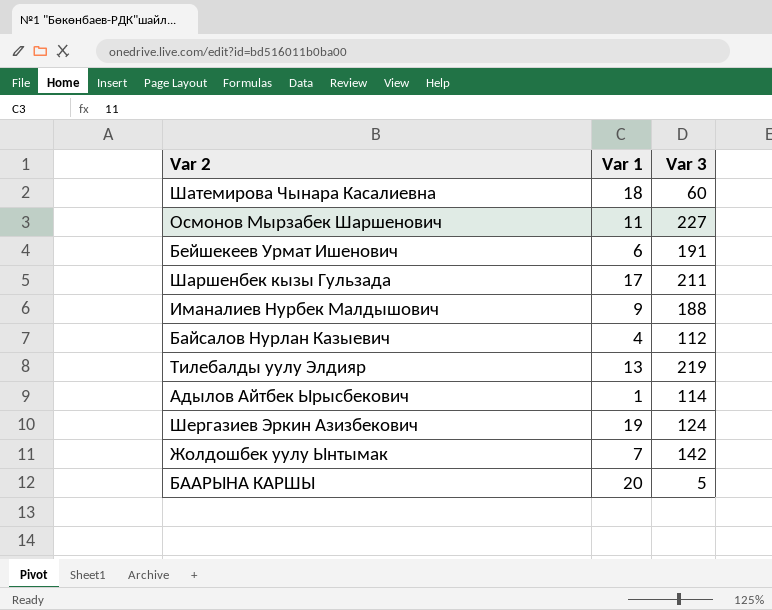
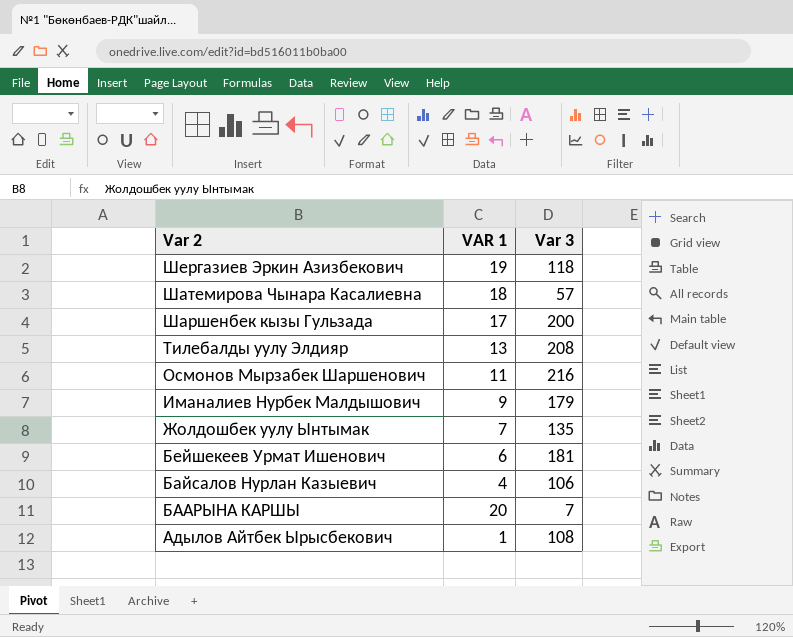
row order: none -> Var 2 descending
column name: Var 1 -> VAR 1
Шергазиев Эркин Азизбекович | Var 3: 124 -> 118
Шатемирова Чынара Касалиевна | Var 3: 60 -> 57
Шаршенбек кызы Гульзада | Var 3: 211 -> 200
Тилебалды уулу Элдияр | Var 3: 219 -> 208
Осмонов Мырзабек Шаршенович | Var 3: 227 -> 216
Иманалиев Нурбек Малдышович | Var 3: 188 -> 179
Жолдошбек уулу Ынтымак | Var 3: 142 -> 135
Бейшекеев Урмат Ишенович | Var 3: 191 -> 181
Байсалов Нурлан Казыевич | Var 3: 112 -> 106
БААРЫНА КАРШЫ | Var 3: 5 -> 7
Адылов Айтбек Ырысбекович | Var 3: 114 -> 108

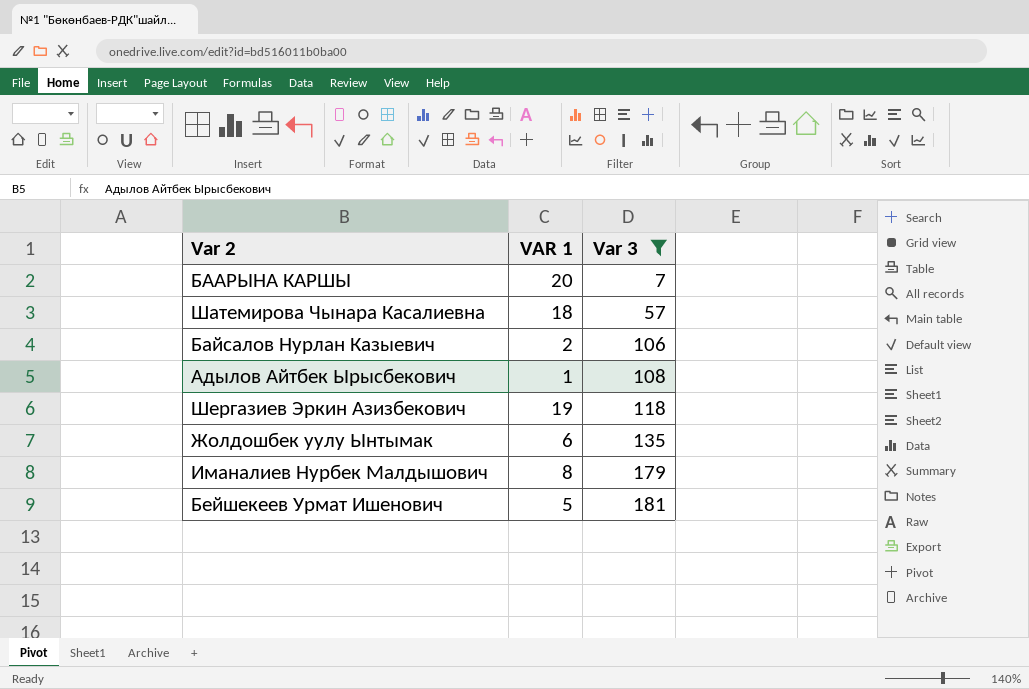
filter: none -> Var 3 <= 181
row order: Var 2 descending -> Var 3 ascending
Байсалов Нурлан Казыевич | VAR 1: 4 -> 2
Жолдошбек уулу Ынтымак | VAR 1: 7 -> 6
Иманалиев Нурбек Малдышович | VAR 1: 9 -> 8
Бейшекеев Урмат Ишенович | VAR 1: 6 -> 5

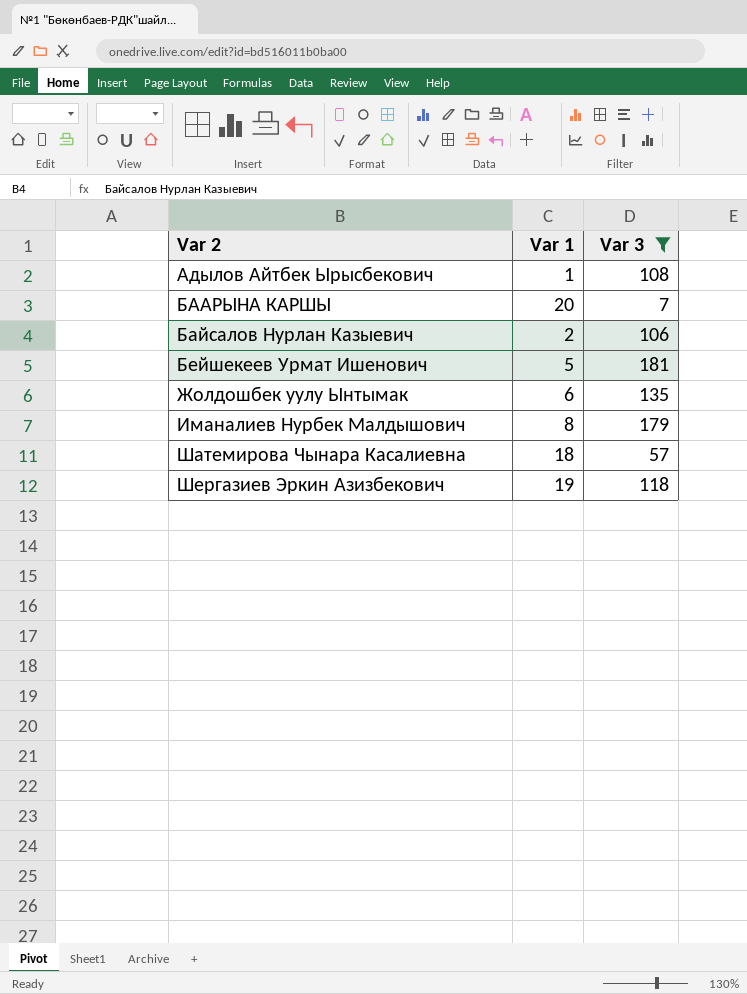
row order: Var 3 ascending -> Var 2 ascending
column name: VAR 1 -> Var 1

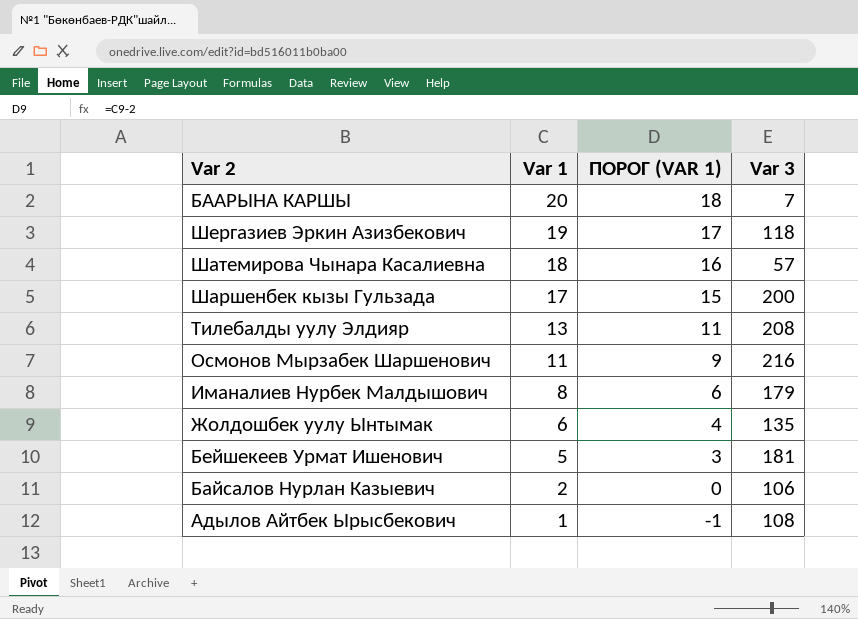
filter: Var 3 <= 181 -> none
row order: Var 2 ascending -> Var 1 descending
column ПОРОГ (VAR 1) | formula: none -> [Var 1] - 2

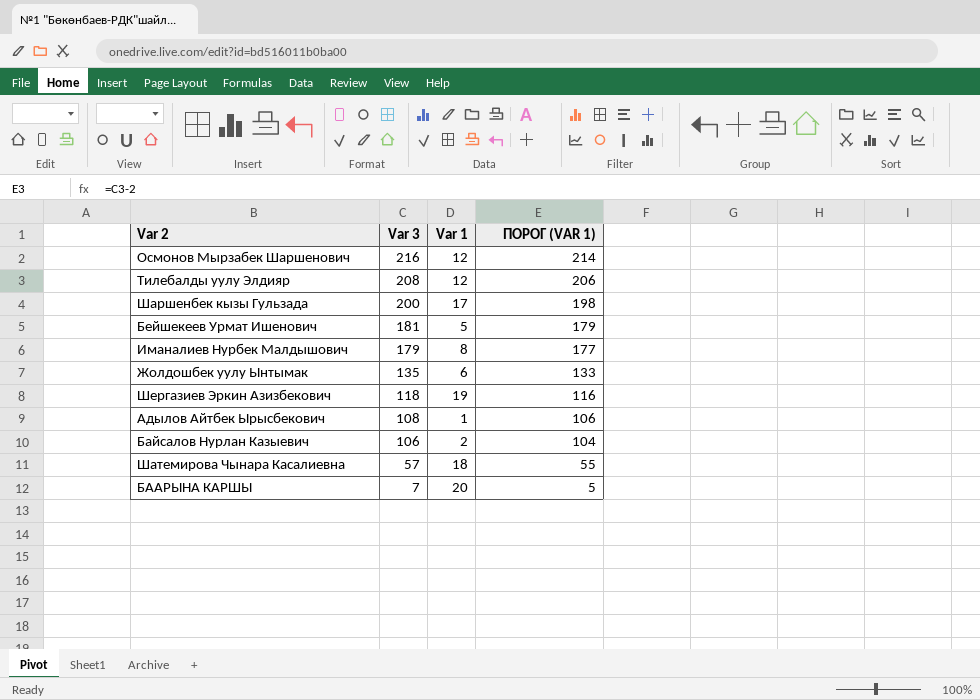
row order: Var 1 descending -> Var 3 descending
column Var 3 | position: 4 -> 2
column ПОРОГ (VAR 1) | formula: [Var 1] - 2 -> [Var 3] - 2
Осмонов Мырзабек Шаршенович | Var 1: 11 -> 12
Тилебалды уулу Элдияр | Var 1: 13 -> 12

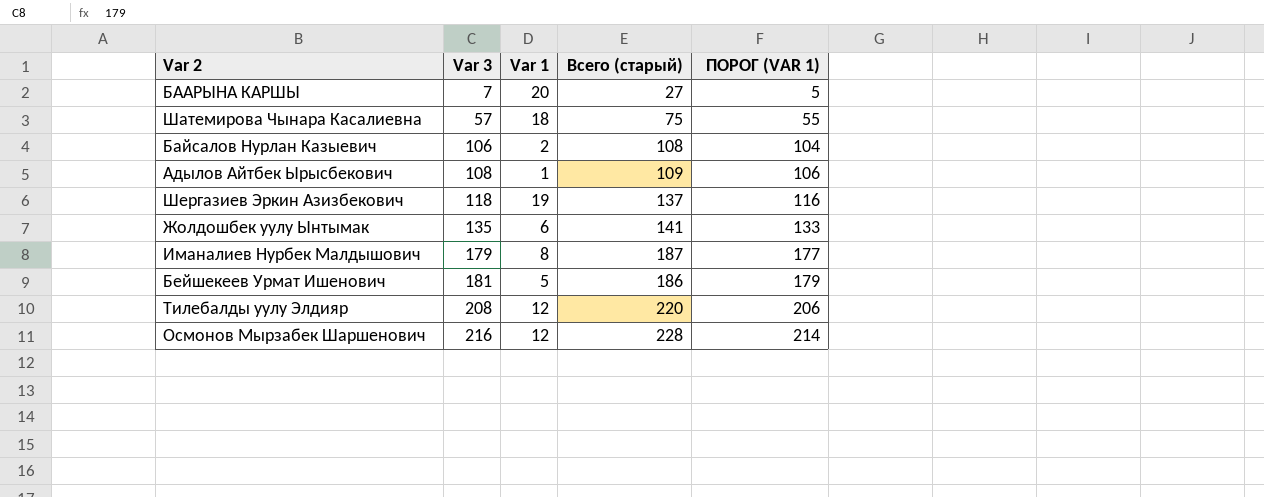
row order: Var 3 descending -> Var 3 ascending
column Всего (старый) | formula: none -> [Var 3] + [Var 1]
row Шаршенбек кызы Гульзада: 200 | 17 | 198 -> none

